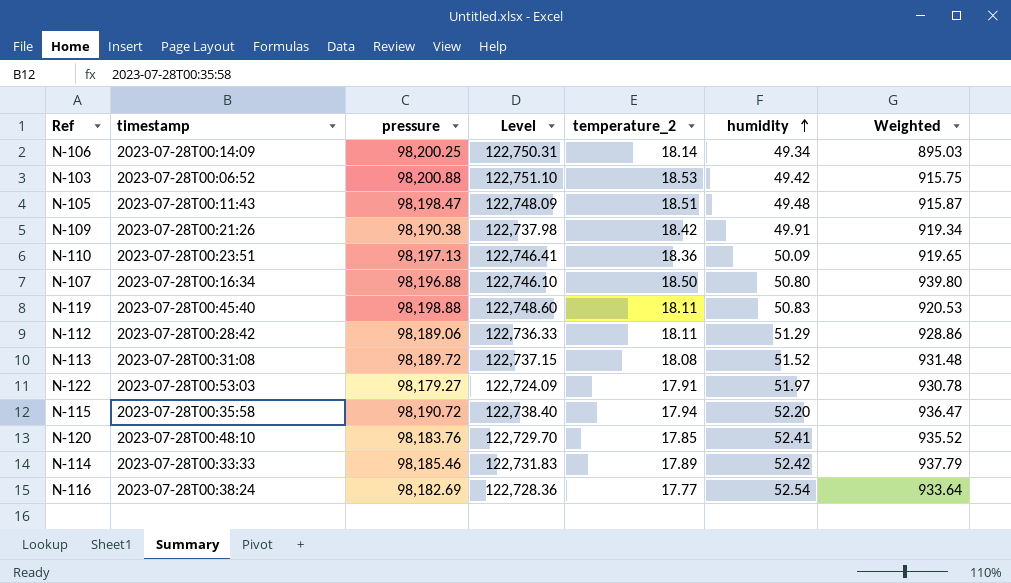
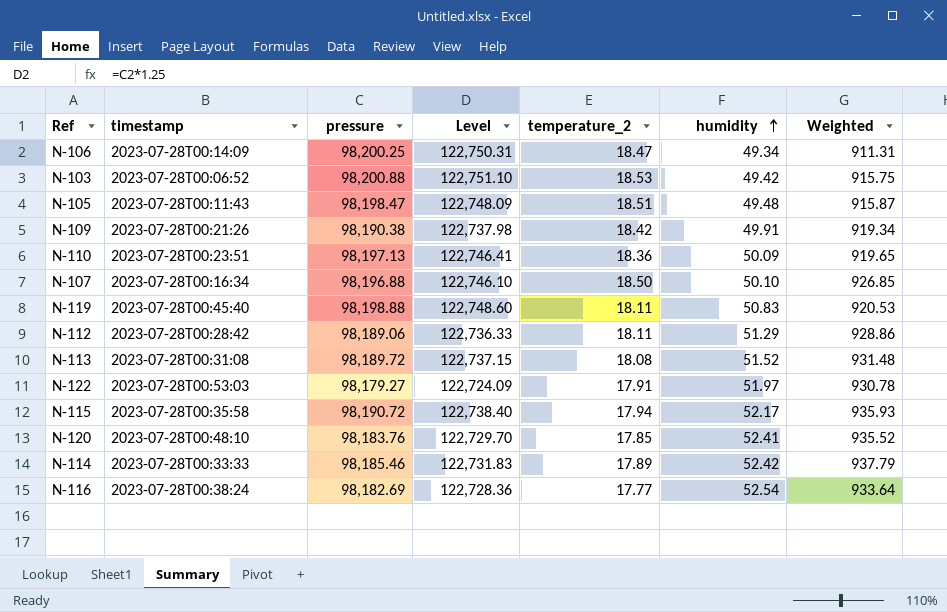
N-106 | temperature_2: 18.14 -> 18.47
N-106 | Weighted: 895.03 -> 911.31
N-107 | humidity: 50.80 -> 50.10
N-107 | Weighted: 939.80 -> 926.85
N-115 | humidity: 52.20 -> 52.17
N-115 | Weighted: 936.47 -> 935.93

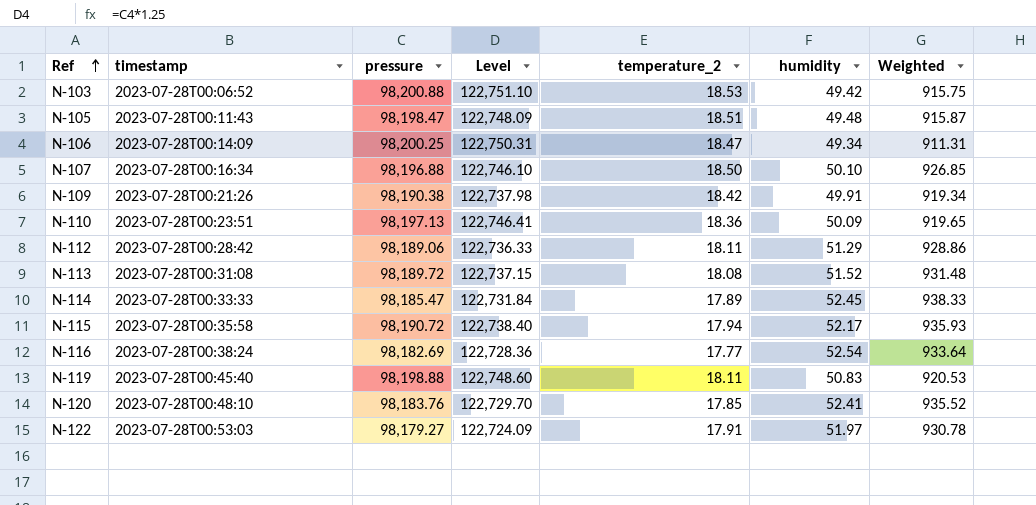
row order: humidity ascending -> Ref ascending
N-114 | pressure: 98,185.46 -> 98,185.47
N-114 | Level: 122,731.83 -> 122,731.84
N-114 | humidity: 52.42 -> 52.45
N-114 | Weighted: 937.79 -> 938.33

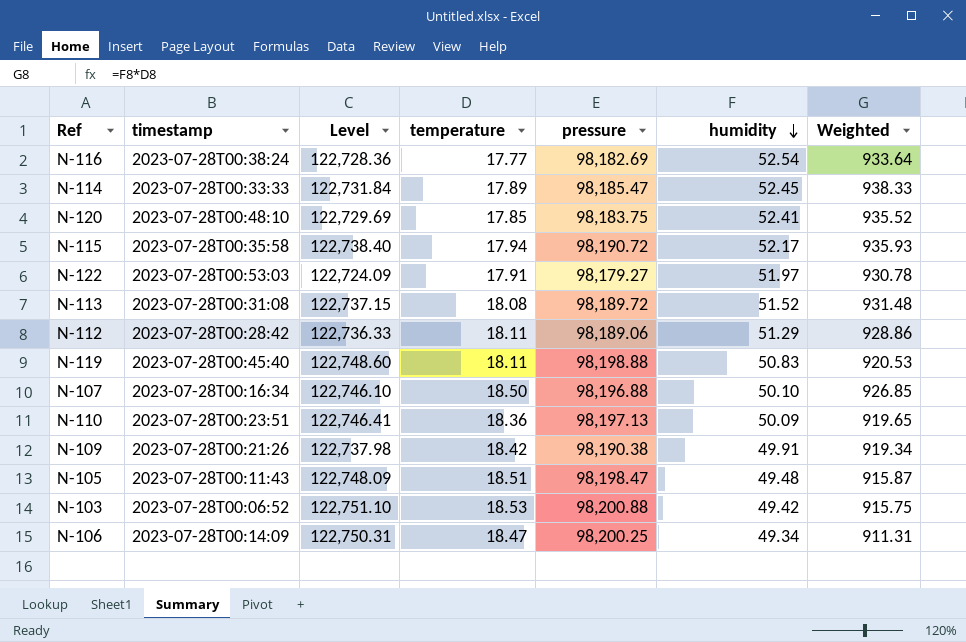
row order: Ref ascending -> humidity descending
column name: temperature_2 -> temperature
column pressure | position: 3 -> 5
N-120 | Level: 122,729.70 -> 122,729.69
N-120 | pressure: 98,183.76 -> 98,183.75

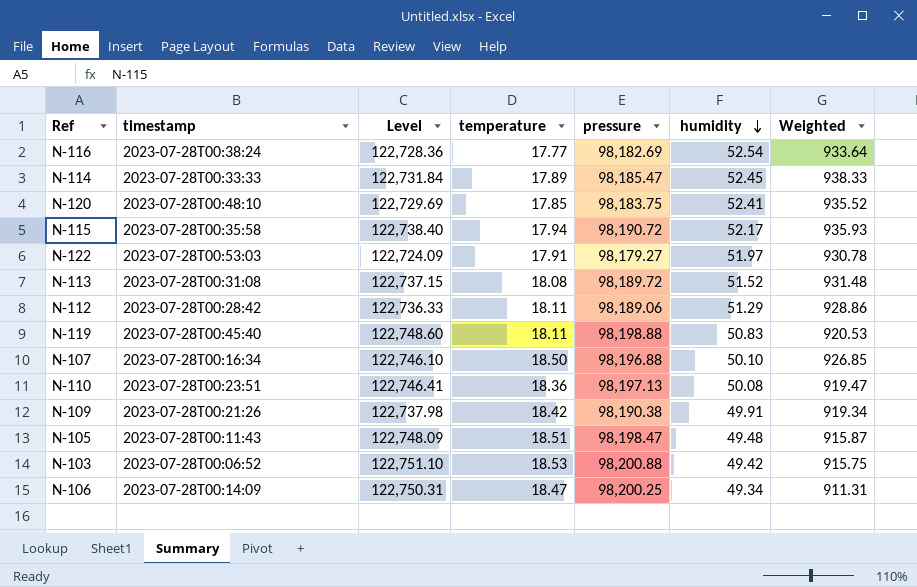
N-110 | humidity: 50.09 -> 50.08
N-110 | Weighted: 919.65 -> 919.47

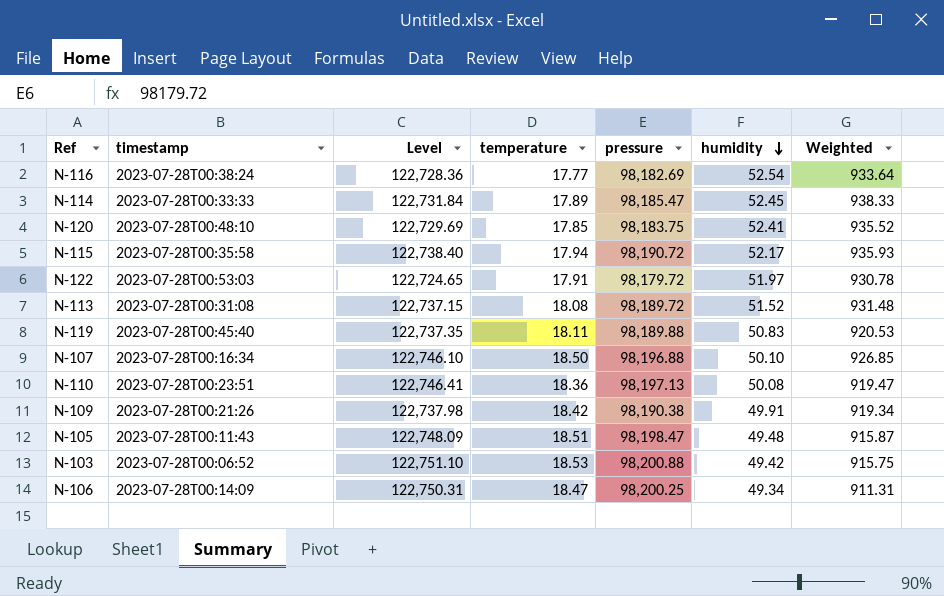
row N-112: 2023-07-28T00:28:42 | 122,736.33 | 18.11 | 98,189.06 | 51.29 | 928.86 -> none
N-122 | Level: 122,724.09 -> 122,724.65
N-122 | pressure: 98,179.27 -> 98,179.72
N-119 | Level: 122,748.60 -> 122,737.35
N-119 | pressure: 98,198.88 -> 98,189.88

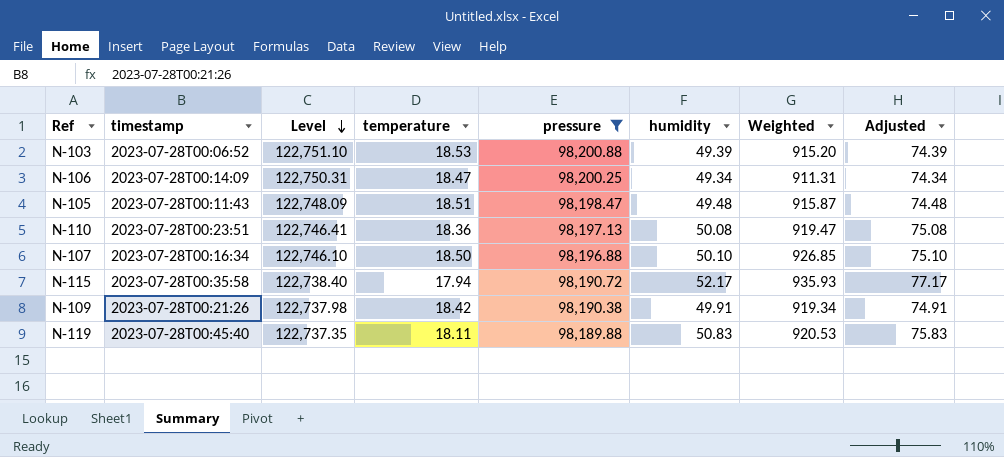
filter: none -> pressure >= 98,189.88
row order: humidity descending -> Level descending
column Adjusted | formula: none -> [humidity] + 25
N-103 | humidity: 49.42 -> 49.39
N-103 | Weighted: 915.75 -> 915.20

